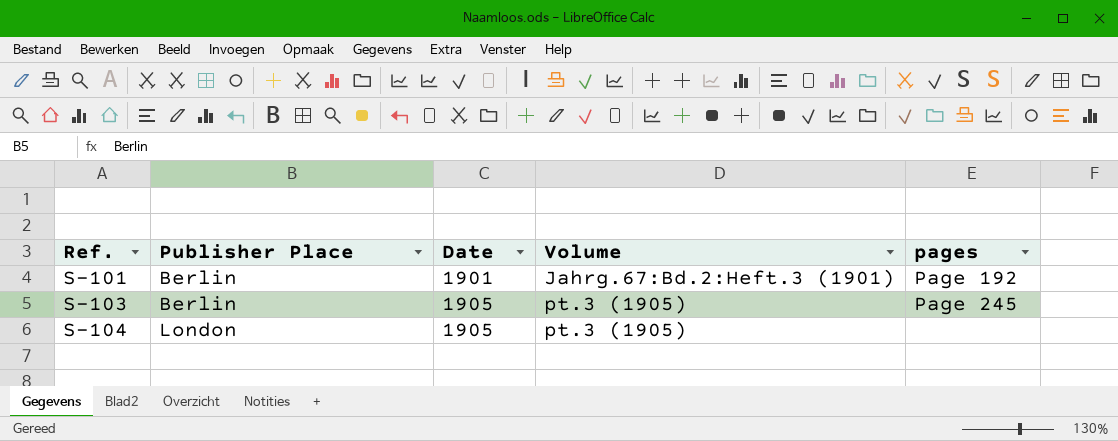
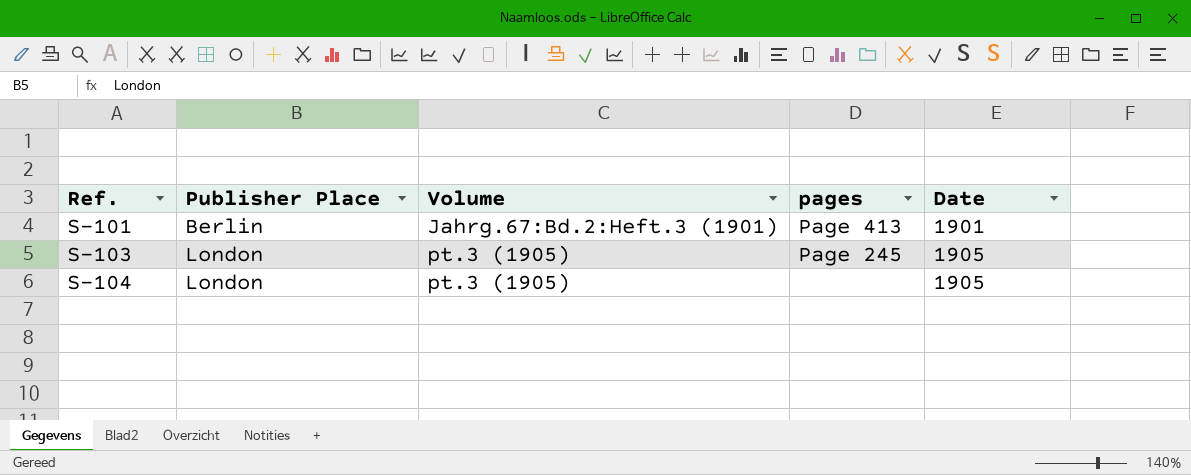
column Date | position: 3 -> 5
S-101 | pages: Page 192 -> Page 413
S-103 | Publisher Place: Berlin -> London

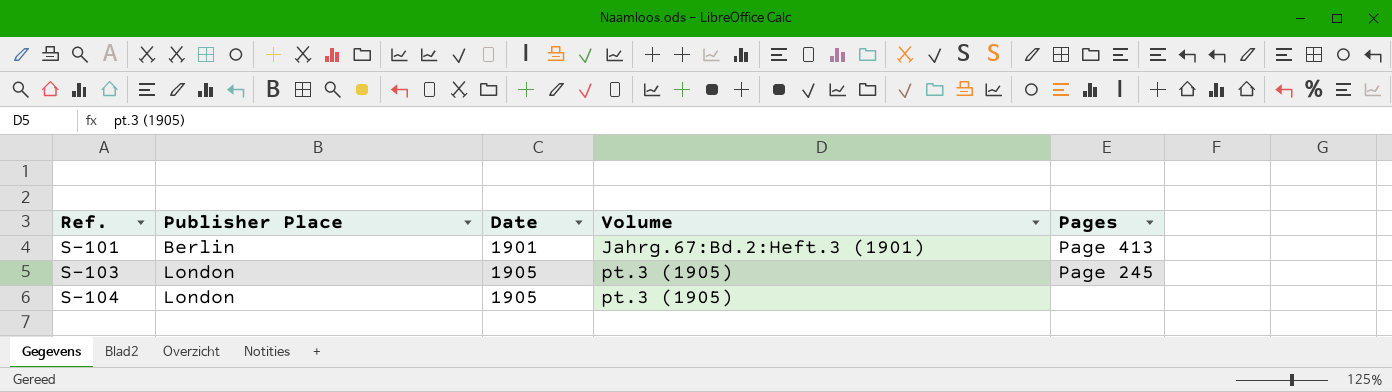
column Date | position: 5 -> 3
column name: pages -> Pages

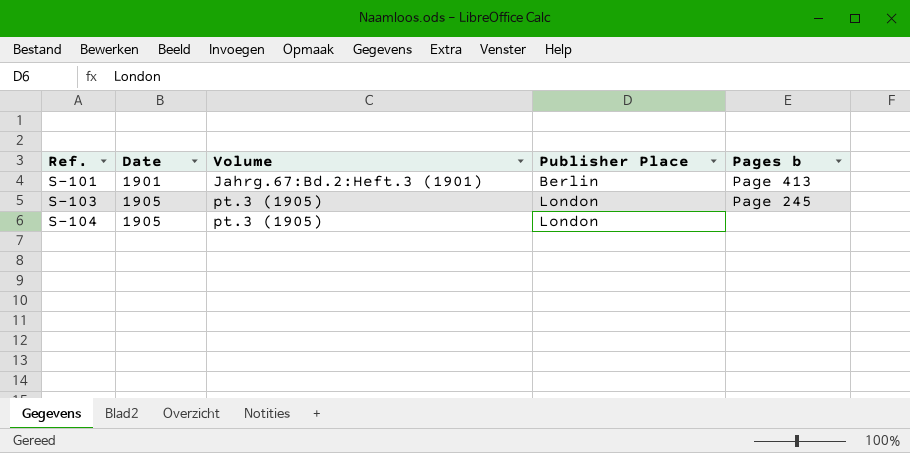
column Publisher Place | position: 2 -> 4
column name: Pages -> Pages b

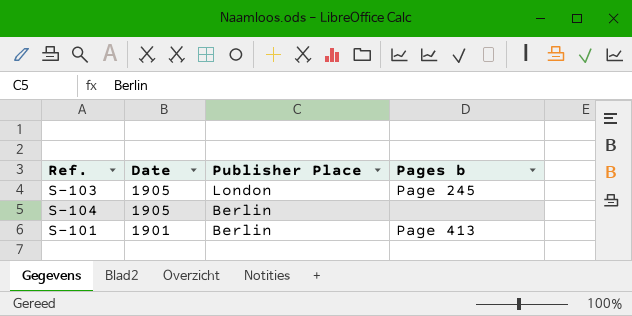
row order: Ref. ascending -> Date descending
column Volume | position: 3 -> none
S-104 | Publisher Place: London -> Berlin

